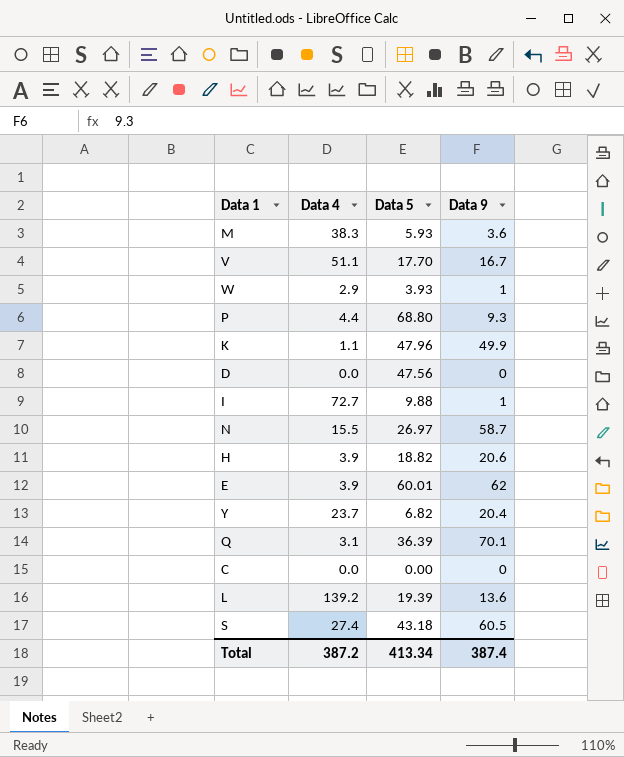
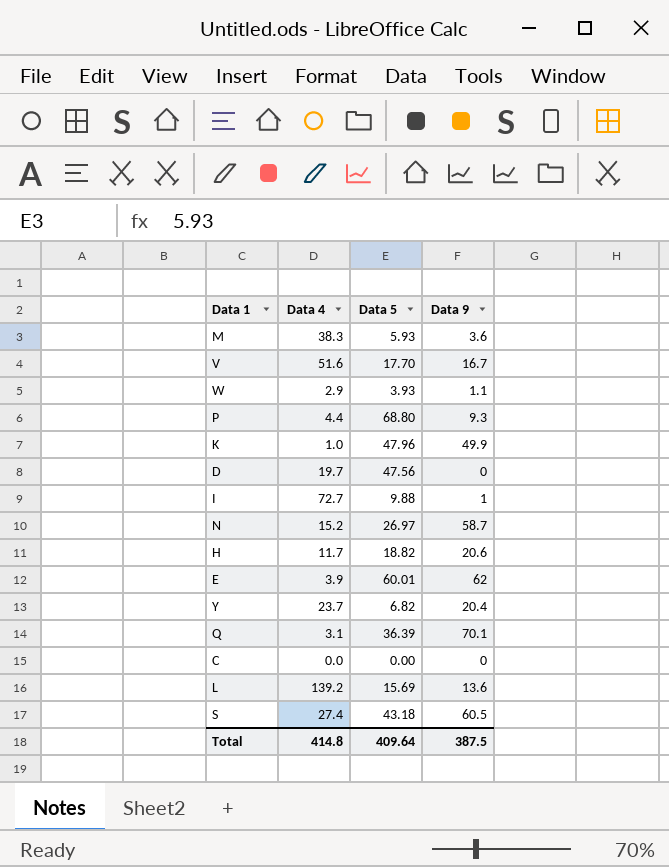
V | Data 4: 51.1 -> 51.6
W | Data 9: 1 -> 1.1
K | Data 4: 1.1 -> 1.0
D | Data 4: 0.0 -> 19.7
N | Data 4: 15.5 -> 15.2
H | Data 4: 3.9 -> 11.7
L | Data 5: 19.39 -> 15.69
Total | Data 4: 387.2 -> 414.8
Total | Data 5: 413.34 -> 409.64
Total | Data 9: 387.4 -> 387.5

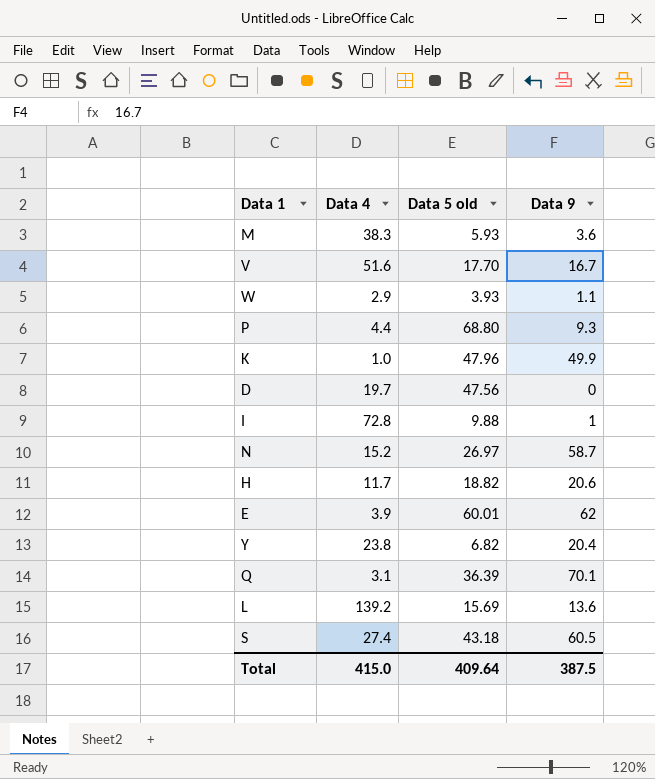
column name: Data 5 -> Data 5 old
row C: 0.0 | 0.00 | 0 -> none
I | Data 4: 72.7 -> 72.8
Y | Data 4: 23.7 -> 23.8
Total | Data 4: 414.8 -> 415.0

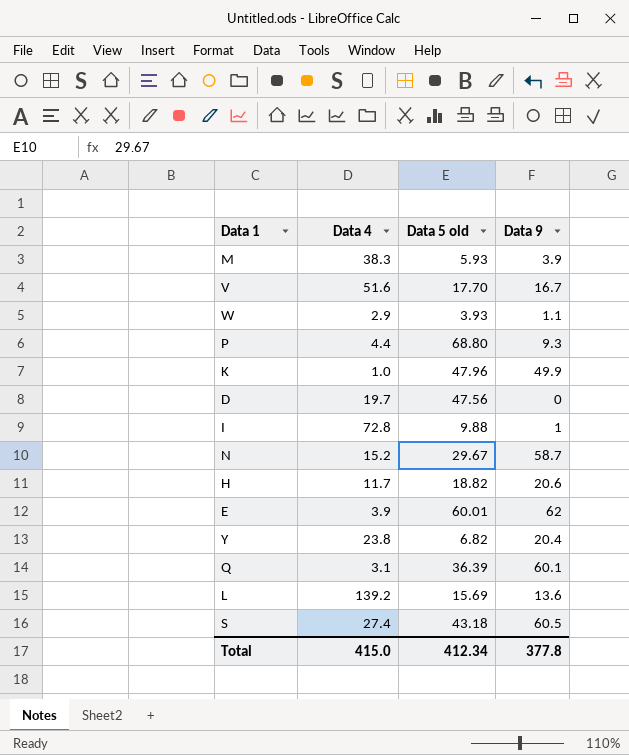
M | Data 9: 3.6 -> 3.9
N | Data 5 old: 26.97 -> 29.67
Q | Data 9: 70.1 -> 60.1
Total | Data 5 old: 409.64 -> 412.34
Total | Data 9: 387.5 -> 377.8

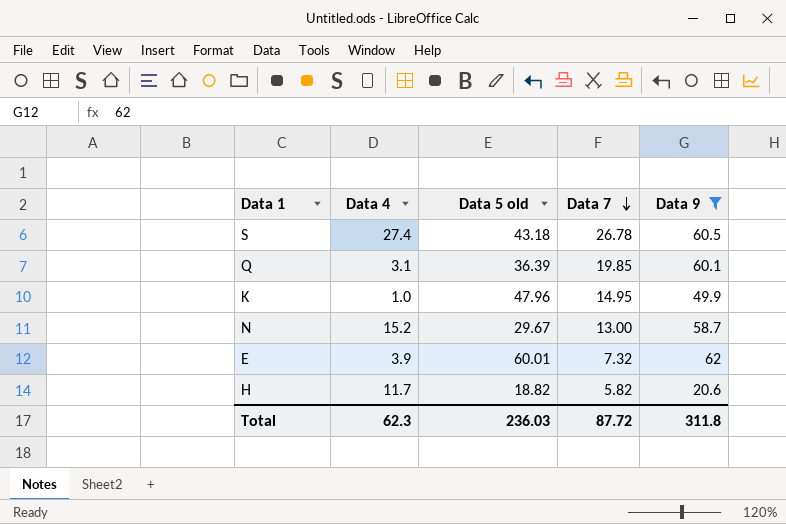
filter: none -> Data 9 >= 20.6
row order: none -> Data 7 descending
column Data 7 | position: none -> 4
Total | Data 4: 415.0 -> 62.3
Total | Data 5 old: 412.34 -> 236.03
Total | Data 9: 377.8 -> 311.8

